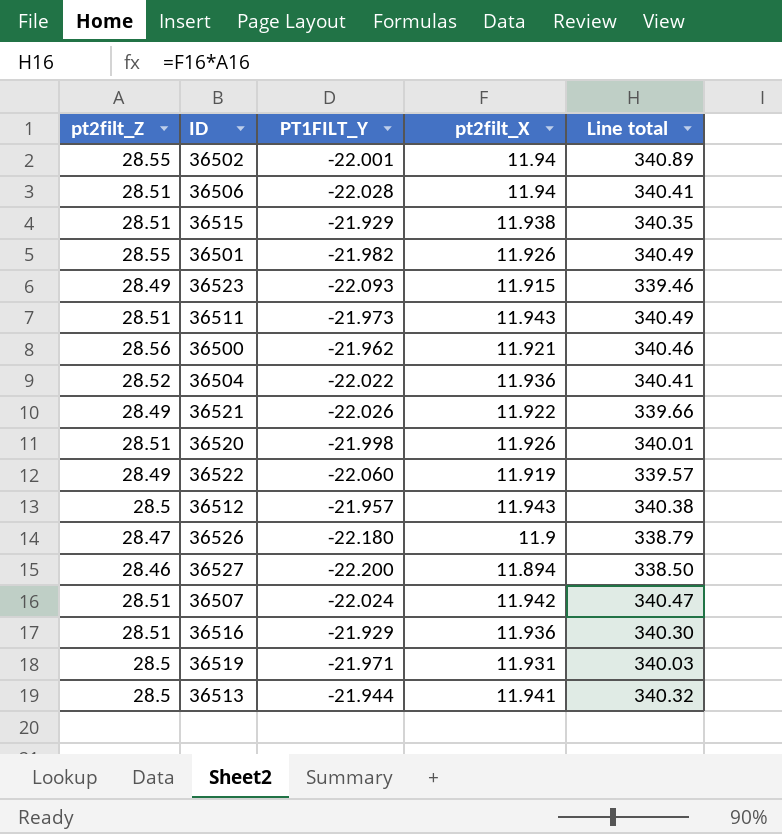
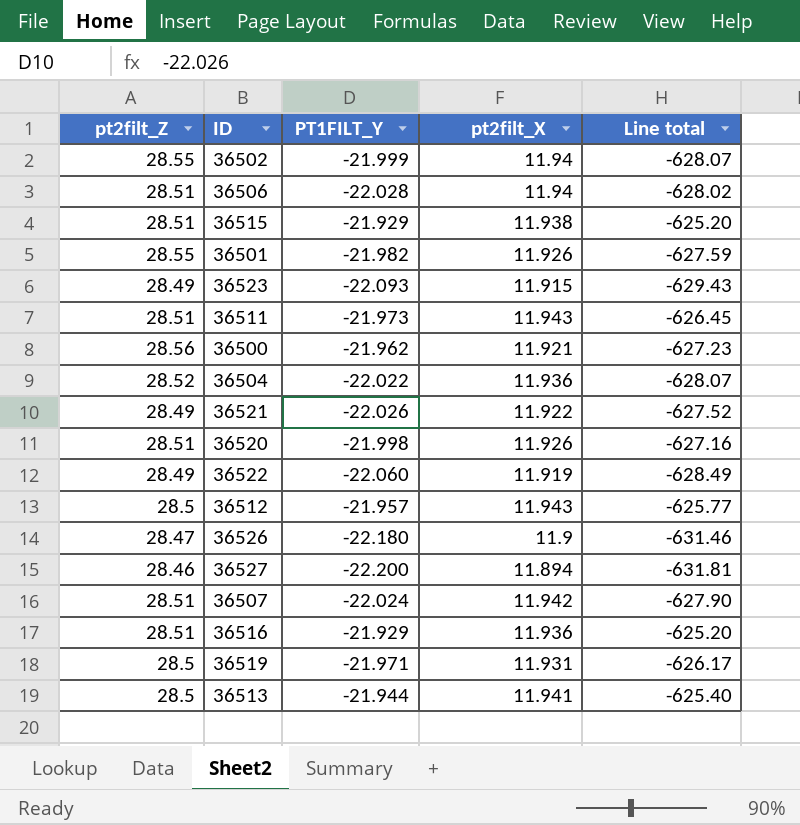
column Line total | formula: [pt2filt_Z] * [pt2filt_X] -> [pt2filt_Z] * [PT1FILT_Y]
36502 | PT1FILT_Y: -22.001 -> -21.999

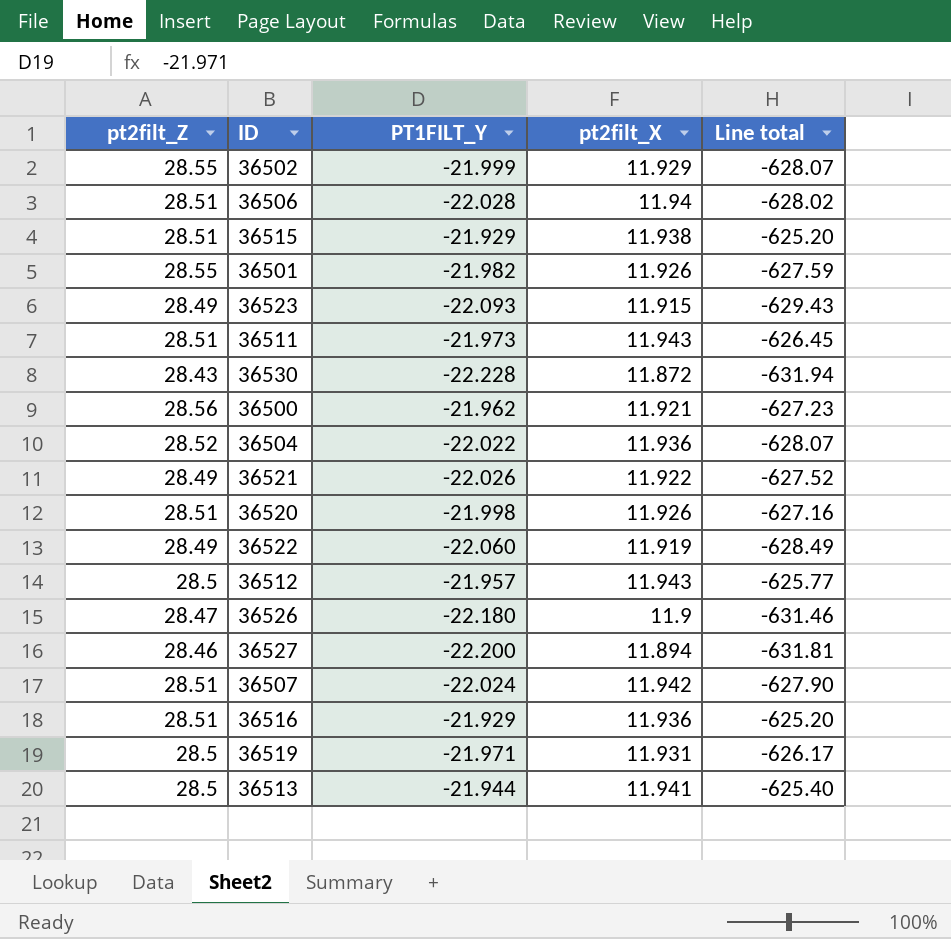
36502 | pt2filt_X: 11.94 -> 11.929
row 36530: none -> 28.43 | -22.228 | 11.872 | -631.94

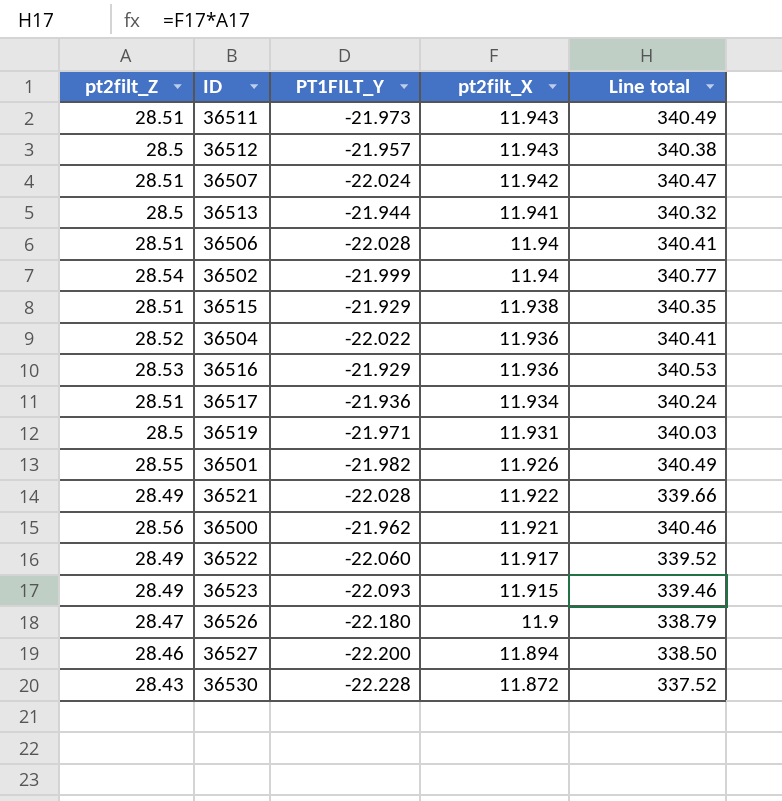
row order: none -> pt2filt_X descending
column Line total | formula: [pt2filt_Z] * [PT1FILT_Y] -> [pt2filt_Z] * [pt2filt_X]
row 36520: 28.51 | -21.998 | 11.926 | -627.16 -> none
36502 | pt2filt_Z: 28.55 -> 28.54
36502 | pt2filt_X: 11.929 -> 11.94
36516 | pt2filt_Z: 28.51 -> 28.53
row 36517: none -> 28.51 | -21.936 | 11.934 | 340.24
36521 | PT1FILT_Y: -22.026 -> -22.028
36522 | pt2filt_X: 11.919 -> 11.917

